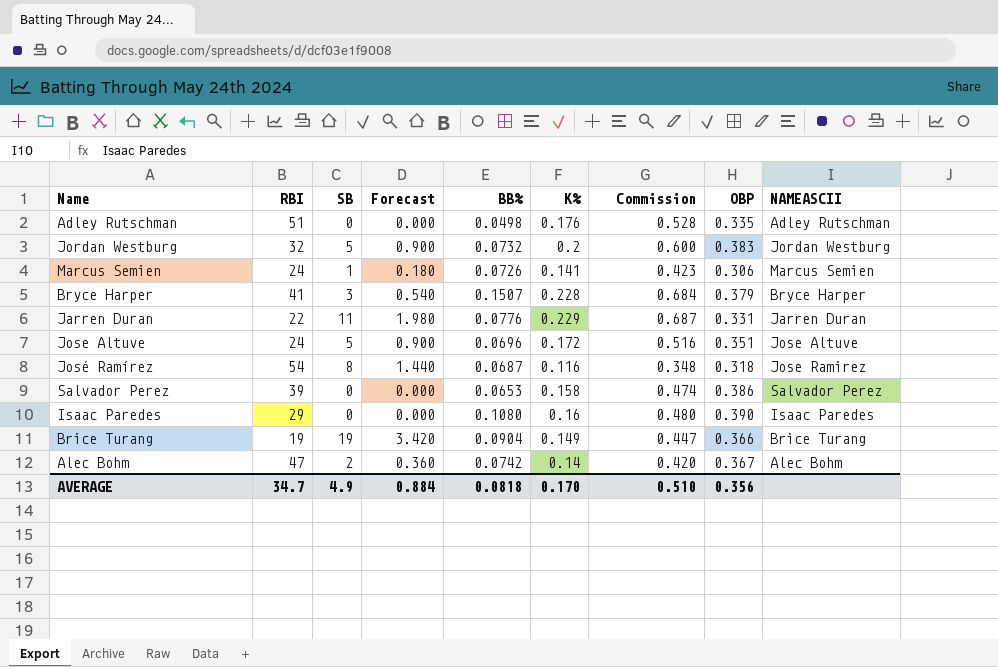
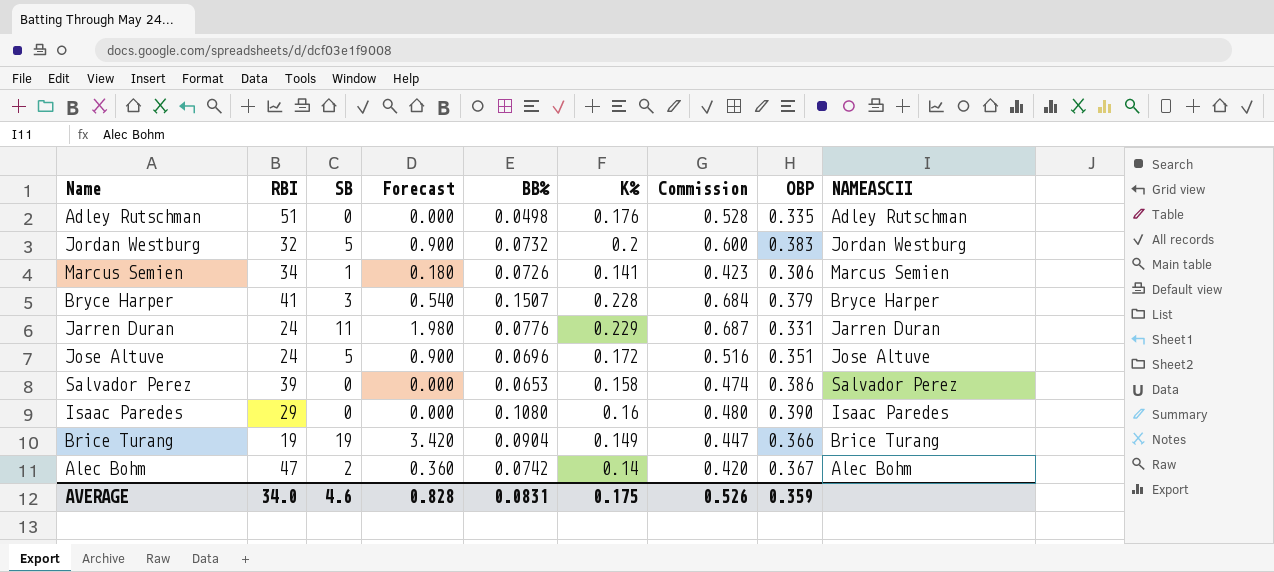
row José Ramírez: 54 | 8 | 1.440 | 0.0687 | 0.116 | 0.348 | 0.318 | Jose Ramirez -> none
Marcus Semien | RBI: 24 -> 34
Jarren Duran | RBI: 22 -> 24
AVERAGE | RBI: 34.7 -> 34.0
AVERAGE | SB: 4.9 -> 4.6
AVERAGE | Forecast: 0.884 -> 0.828
AVERAGE | BB%: 0.0818 -> 0.0831
AVERAGE | K%: 0.170 -> 0.175
AVERAGE | Commission: 0.510 -> 0.526
AVERAGE | OBP: 0.356 -> 0.359

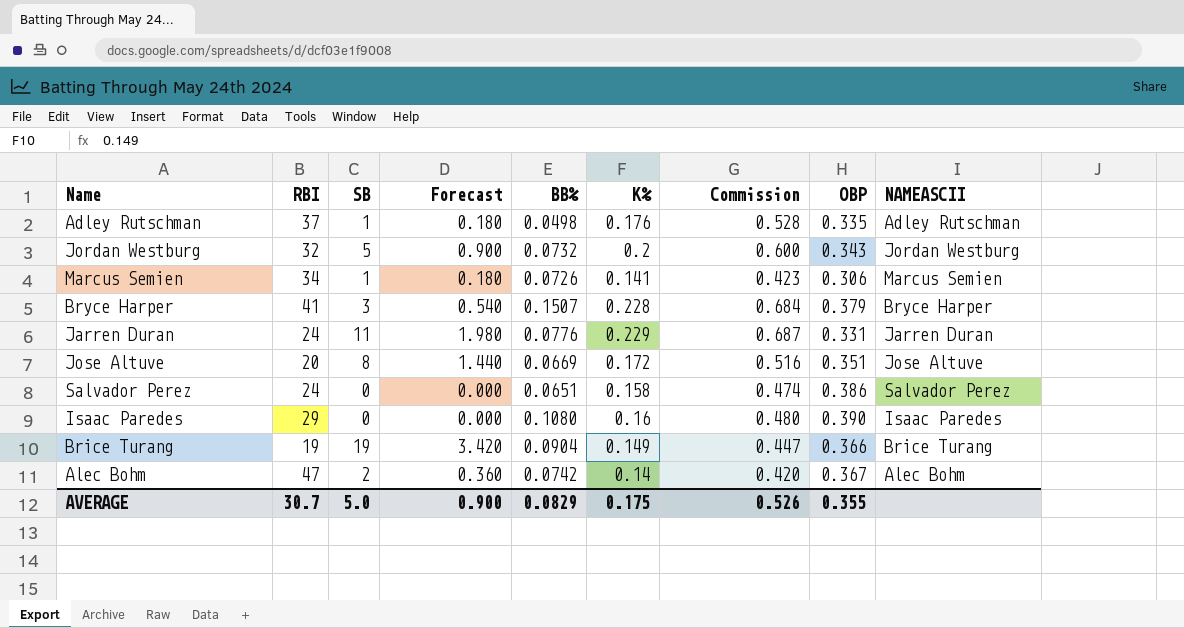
Adley Rutschman | RBI: 51 -> 37
Adley Rutschman | SB: 0 -> 1
Adley Rutschman | Forecast: 0.000 -> 0.180
Jordan Westburg | OBP: 0.383 -> 0.343
Jose Altuve | RBI: 24 -> 20
Jose Altuve | SB: 5 -> 8
Jose Altuve | Forecast: 0.900 -> 1.440
Jose Altuve | BB%: 0.0696 -> 0.0669
Salvador Perez | RBI: 39 -> 24
Salvador Perez | BB%: 0.0653 -> 0.0651
AVERAGE | RBI: 34.0 -> 30.7
AVERAGE | SB: 4.6 -> 5.0
AVERAGE | Forecast: 0.828 -> 0.900
AVERAGE | BB%: 0.0831 -> 0.0829
AVERAGE | OBP: 0.359 -> 0.355

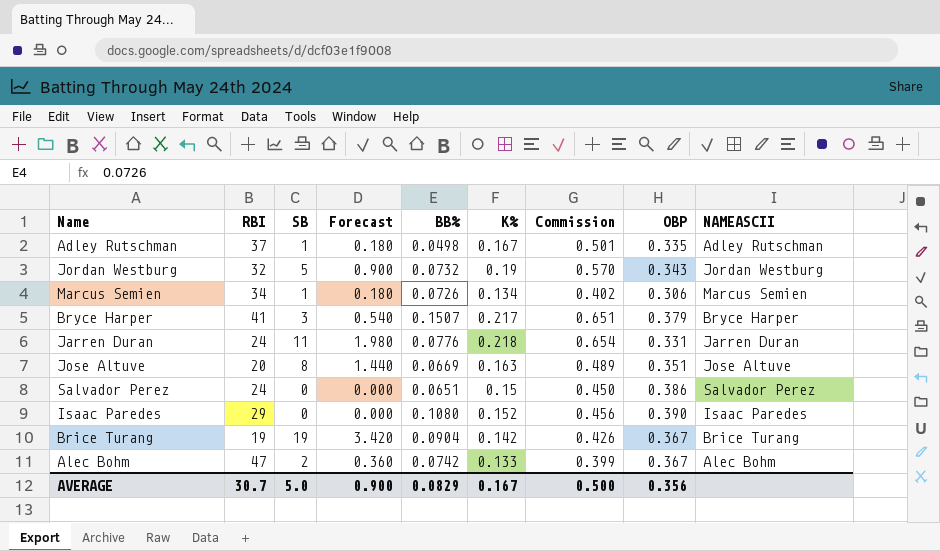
Adley Rutschman | K%: 0.176 -> 0.167
Adley Rutschman | Commission: 0.528 -> 0.501
Jordan Westburg | K%: 0.2 -> 0.19
Jordan Westburg | Commission: 0.600 -> 0.570
Marcus Semien | K%: 0.141 -> 0.134
Marcus Semien | Commission: 0.423 -> 0.402
Bryce Harper | K%: 0.228 -> 0.217
Bryce Harper | Commission: 0.684 -> 0.651
Jarren Duran | K%: 0.229 -> 0.218
Jarren Duran | Commission: 0.687 -> 0.654
Jose Altuve | K%: 0.172 -> 0.163
Jose Altuve | Commission: 0.516 -> 0.489
Salvador Perez | K%: 0.158 -> 0.15
Salvador Perez | Commission: 0.474 -> 0.450
Isaac Paredes | K%: 0.16 -> 0.152
Isaac Paredes | Commission: 0.480 -> 0.456
Brice Turang | K%: 0.149 -> 0.142
Brice Turang | Commission: 0.447 -> 0.426
Brice Turang | OBP: 0.366 -> 0.367
Alec Bohm | K%: 0.14 -> 0.133
Alec Bohm | Commission: 0.420 -> 0.399
AVERAGE | K%: 0.175 -> 0.167
AVERAGE | Commission: 0.526 -> 0.500
AVERAGE | OBP: 0.355 -> 0.356

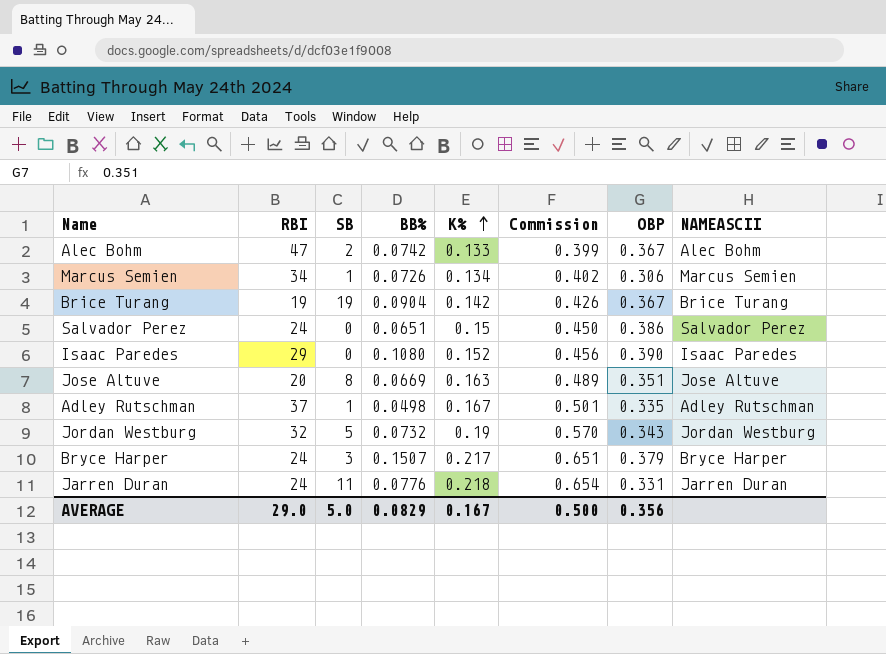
row order: none -> K% ascending
column Forecast | formula: [SB] * 0.18 -> none
Bryce Harper | RBI: 41 -> 24
AVERAGE | RBI: 30.7 -> 29.0

